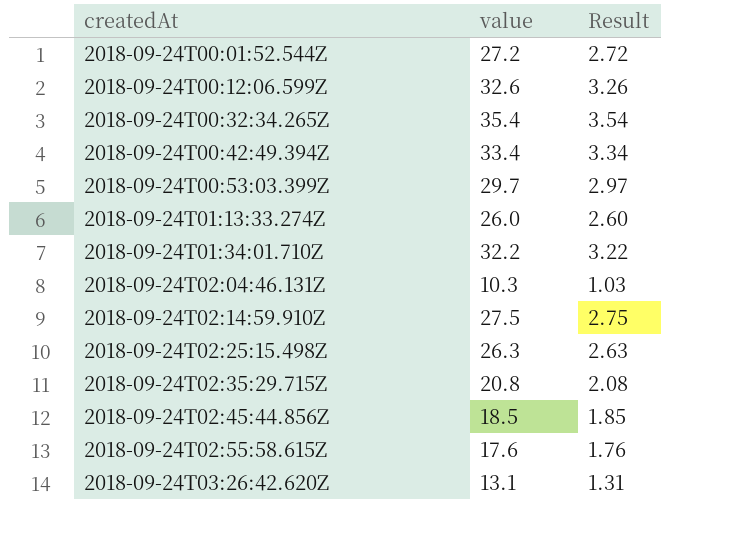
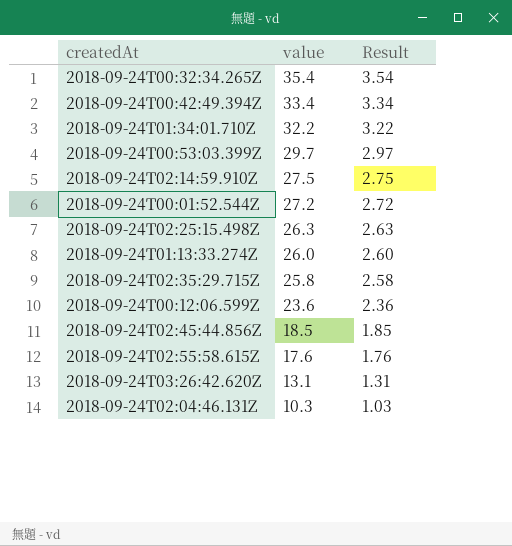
row order: createdAt ascending -> value descending
2018-09-24T02:35:29.715Z | value: 20.8 -> 25.8
2018-09-24T02:35:29.715Z | Result: 2.08 -> 2.58
2018-09-24T00:12:06.599Z | value: 32.6 -> 23.6
2018-09-24T00:12:06.599Z | Result: 3.26 -> 2.36

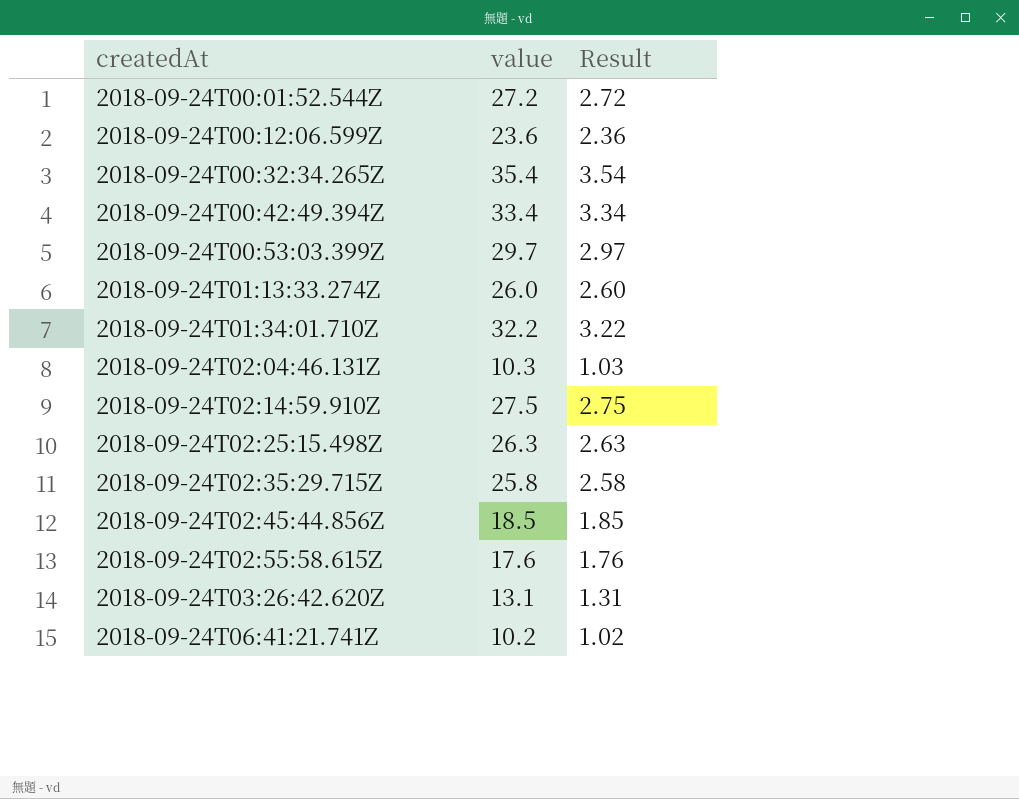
row order: value descending -> createdAt ascending
row 2018-09-24T06:41:21.741Z: none -> 10.2 | 1.02

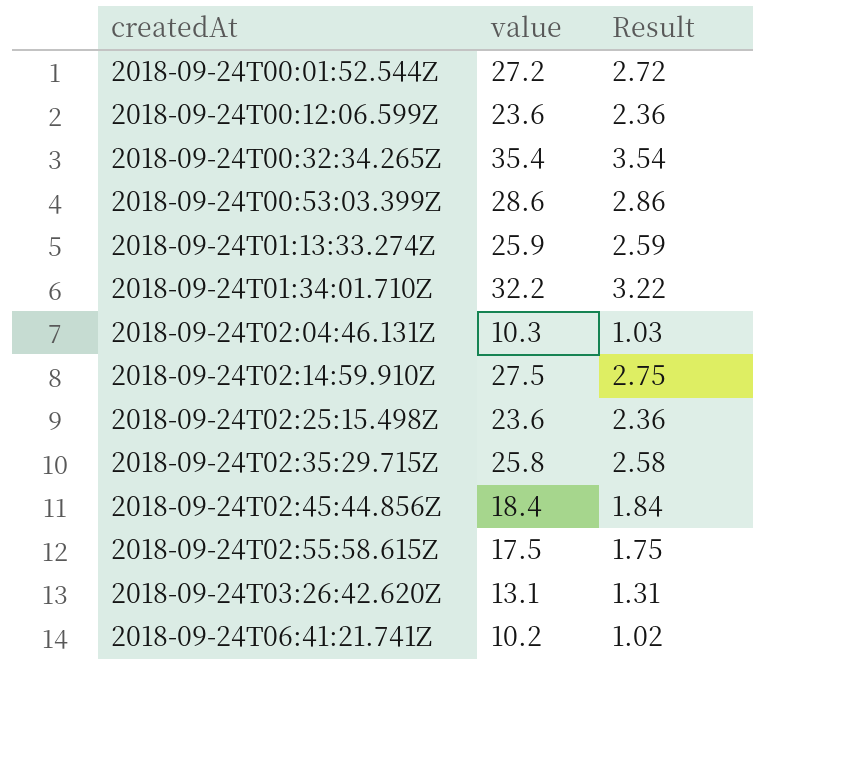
row 2018-09-24T00:42:49.394Z: 33.4 | 3.34 -> none
2018-09-24T00:53:03.399Z | value: 29.7 -> 28.6
2018-09-24T00:53:03.399Z | Result: 2.97 -> 2.86
2018-09-24T01:13:33.274Z | value: 26.0 -> 25.9
2018-09-24T01:13:33.274Z | Result: 2.60 -> 2.59
2018-09-24T02:25:15.498Z | value: 26.3 -> 23.6
2018-09-24T02:25:15.498Z | Result: 2.63 -> 2.36
2018-09-24T02:45:44.856Z | value: 18.5 -> 18.4
2018-09-24T02:45:44.856Z | Result: 1.85 -> 1.84
2018-09-24T02:55:58.615Z | value: 17.6 -> 17.5
2018-09-24T02:55:58.615Z | Result: 1.76 -> 1.75

